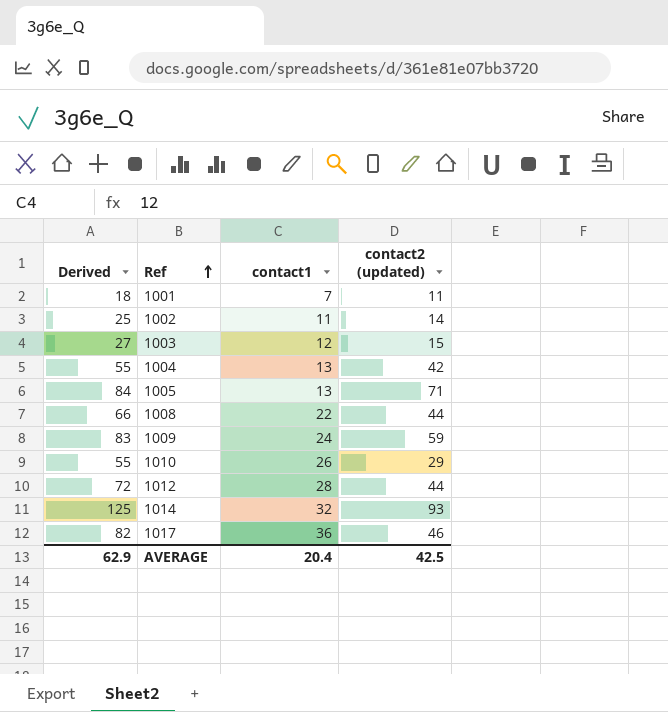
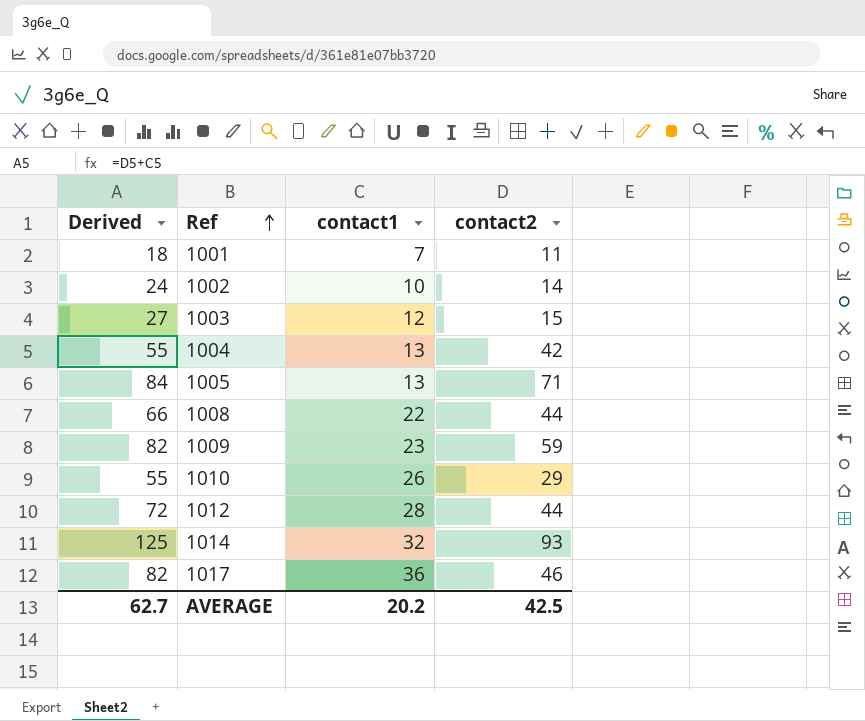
column name: contact2 (updated) -> contact2
1002 | Derived: 25 -> 24
1002 | contact1: 11 -> 10
1009 | Derived: 83 -> 82
1009 | contact1: 24 -> 23
AVERAGE | Derived: 62.9 -> 62.7
AVERAGE | contact1: 20.4 -> 20.2

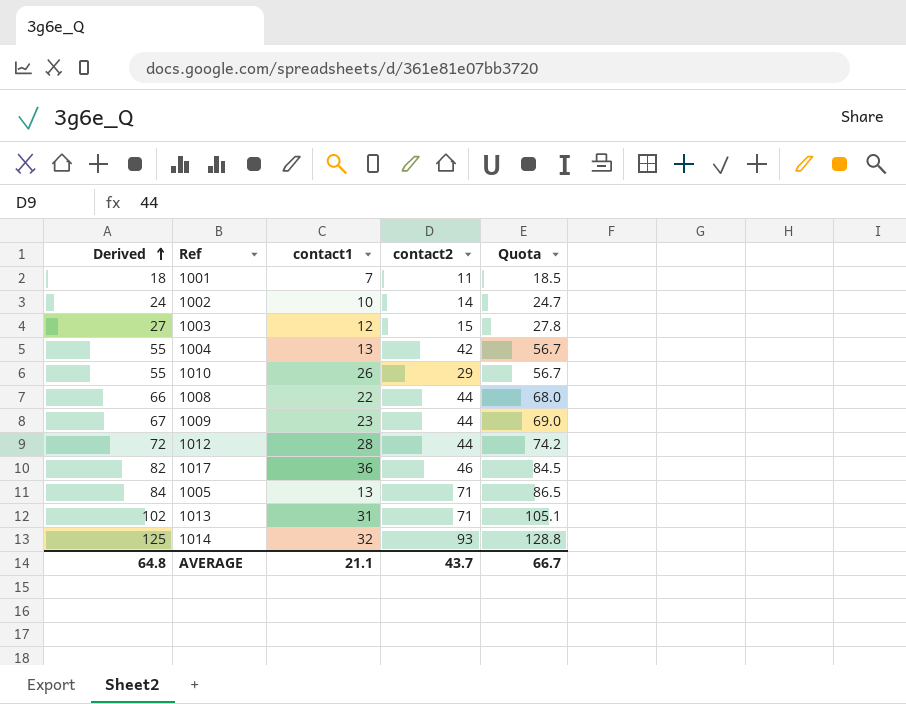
row order: Ref ascending -> Derived ascending
column Quota | formula: none -> [Derived] * 1.03
1009 | Derived: 82 -> 67
1009 | contact2: 59 -> 44
row 1013: none -> 102 | 31 | 71 | 105.1
AVERAGE | Derived: 62.7 -> 64.8
AVERAGE | contact1: 20.2 -> 21.1
AVERAGE | contact2: 42.5 -> 43.7

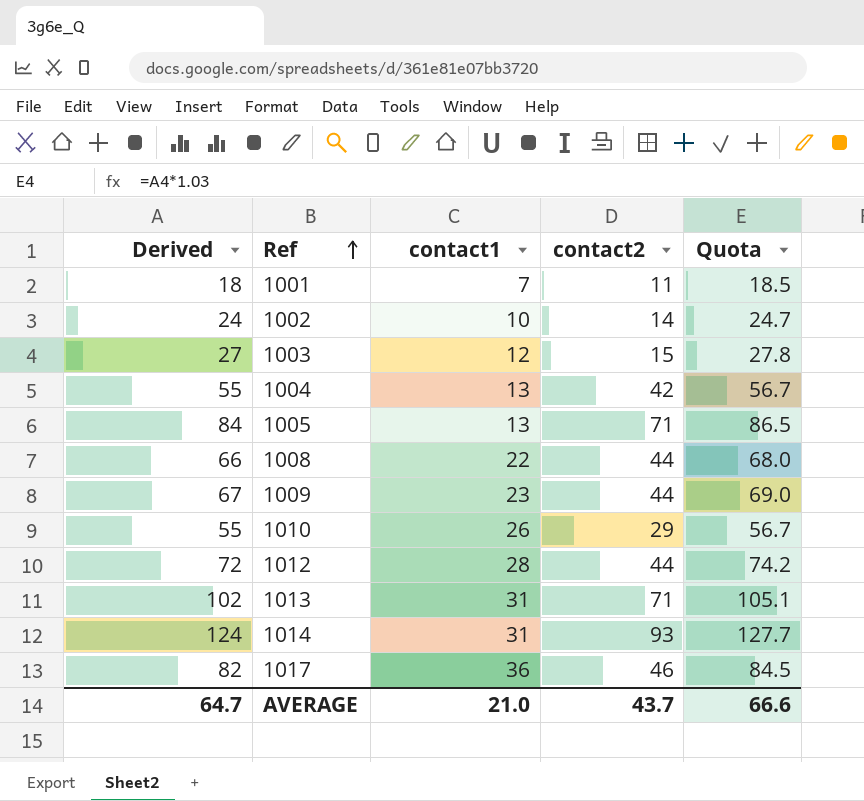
row order: Derived ascending -> Ref ascending
1014 | Derived: 125 -> 124
1014 | contact1: 32 -> 31
1014 | Quota: 128.8 -> 127.7
AVERAGE | Derived: 64.8 -> 64.7
AVERAGE | contact1: 21.1 -> 21.0
AVERAGE | Quota: 66.7 -> 66.6

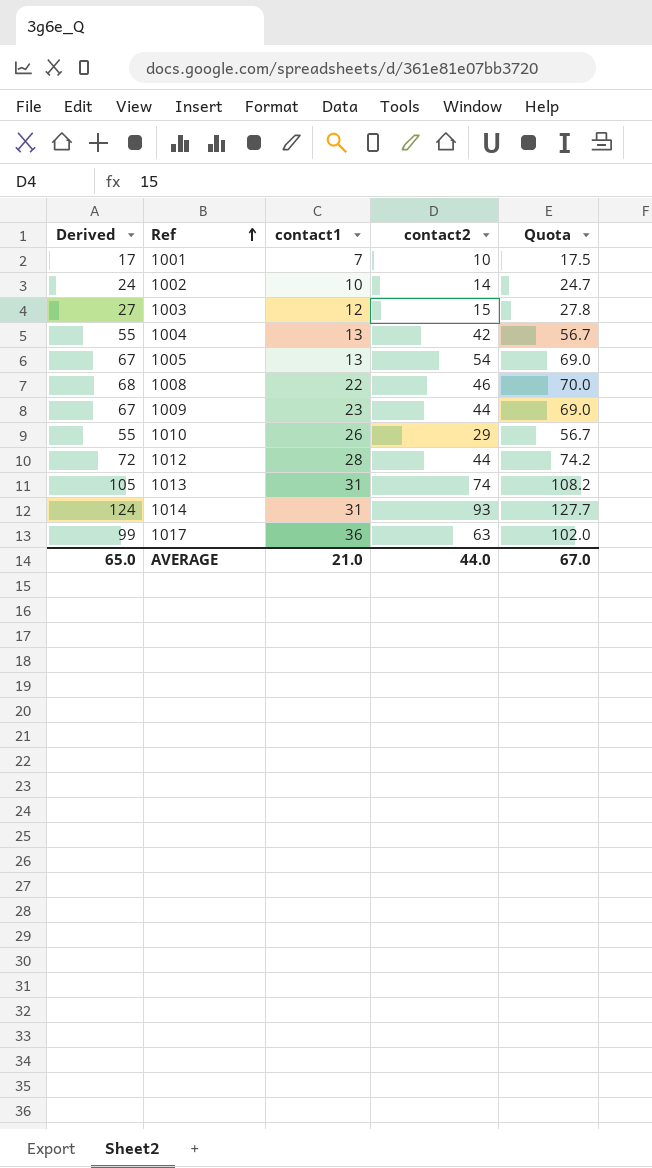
1001 | Derived: 18 -> 17
1001 | contact2: 11 -> 10
1001 | Quota: 18.5 -> 17.5
1005 | Derived: 84 -> 67
1005 | contact2: 71 -> 54
1005 | Quota: 86.5 -> 69.0
1008 | Derived: 66 -> 68
1008 | contact2: 44 -> 46
1008 | Quota: 68.0 -> 70.0
1013 | Derived: 102 -> 105
1013 | contact2: 71 -> 74
1013 | Quota: 105.1 -> 108.2
1017 | Derived: 82 -> 99
1017 | contact2: 46 -> 63
1017 | Quota: 84.5 -> 102.0
AVERAGE | Derived: 64.7 -> 65.0
AVERAGE | contact2: 43.7 -> 44.0
AVERAGE | Quota: 66.6 -> 67.0

